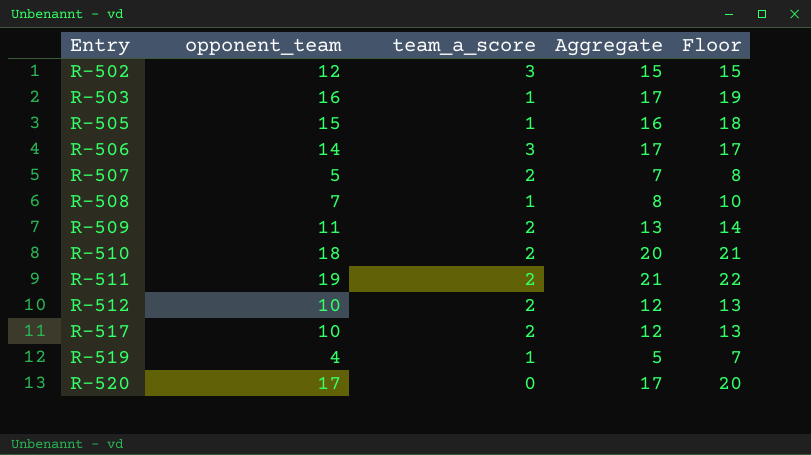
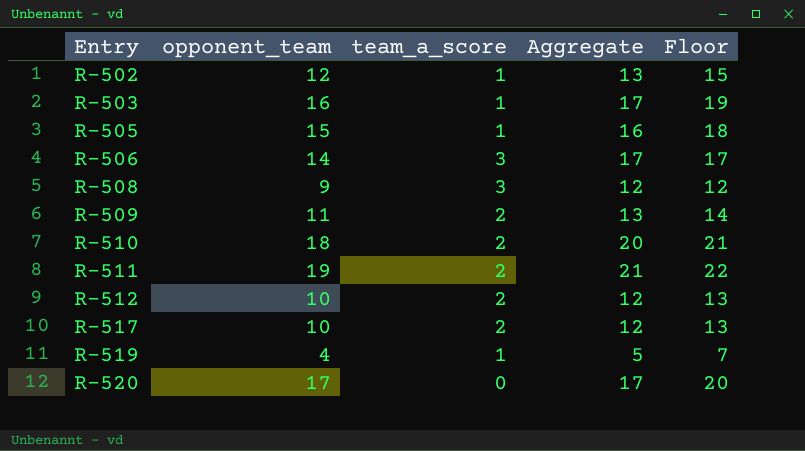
row R-507: 5 | 2 | 7 | 8 -> none
R-502 | team_a_score: 3 -> 1
R-502 | Aggregate: 15 -> 13
R-508 | opponent_team: 7 -> 9
R-508 | team_a_score: 1 -> 3
R-508 | Aggregate: 8 -> 12
R-508 | Floor: 10 -> 12

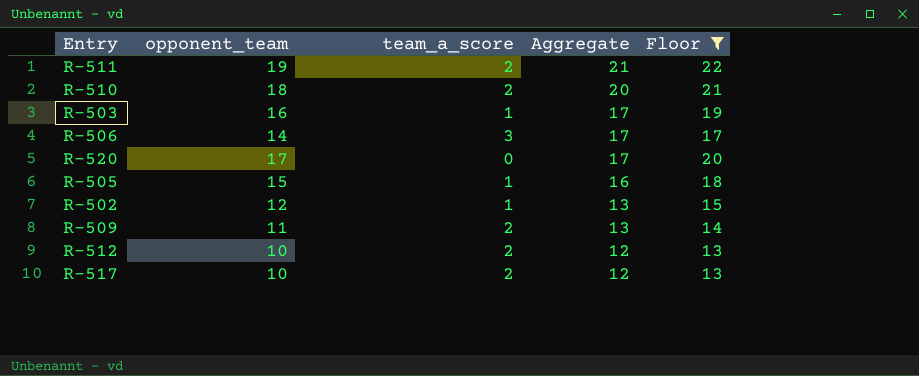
filter: none -> Floor >= 13
row order: Entry ascending -> Aggregate descending

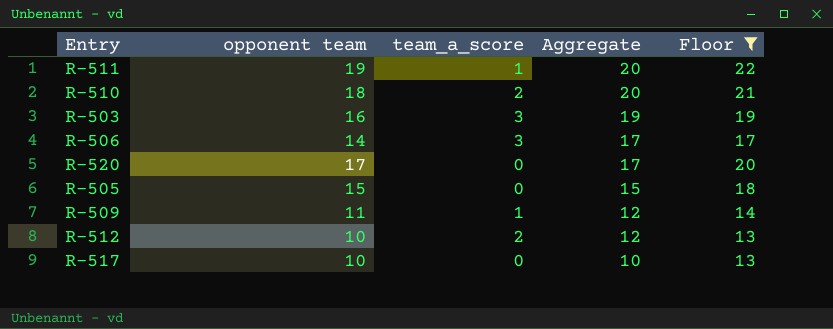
column name: opponent_team -> opponent team
row R-502: 12 | 1 | 13 | 15 -> none
R-511 | team_a_score: 2 -> 1
R-511 | Aggregate: 21 -> 20
R-503 | team_a_score: 1 -> 3
R-503 | Aggregate: 17 -> 19
R-505 | team_a_score: 1 -> 0
R-505 | Aggregate: 16 -> 15
R-509 | team_a_score: 2 -> 1
R-509 | Aggregate: 13 -> 12
R-517 | team_a_score: 2 -> 0
R-517 | Aggregate: 12 -> 10

